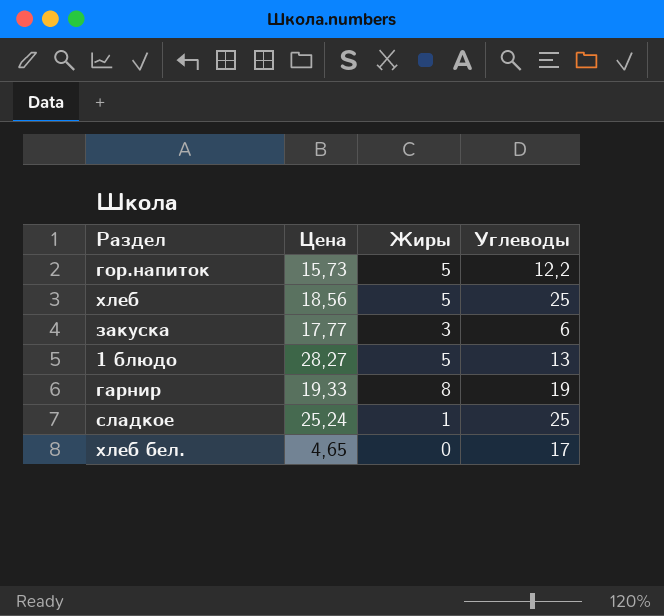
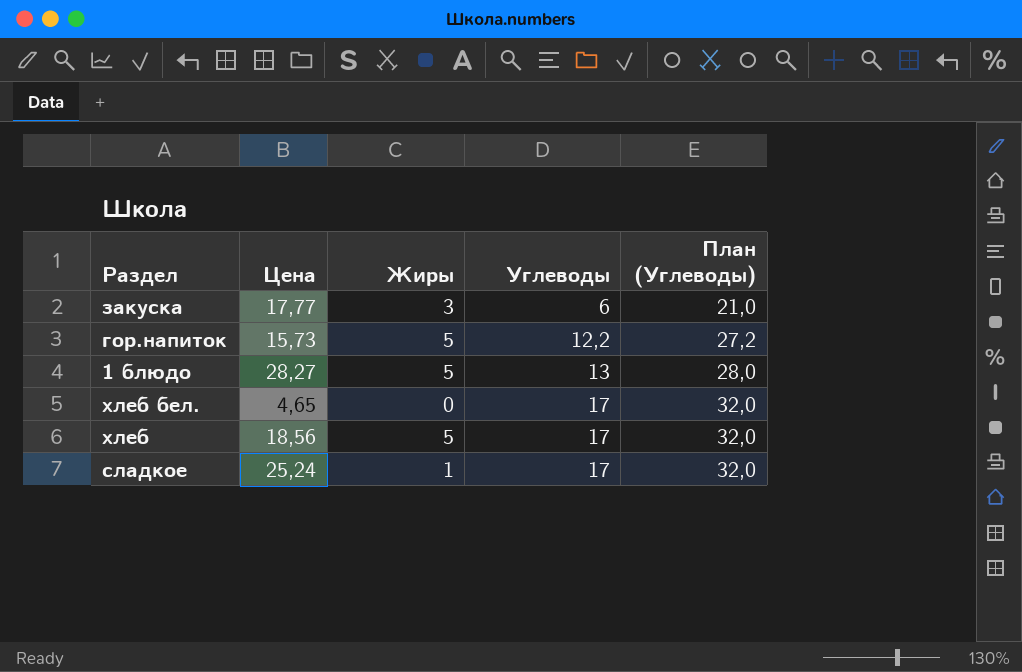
row order: none -> Углеводы ascending
column План (Углеводы) | formula: none -> [Углеводы] + 15
row гарнир: 19,33 | 8 | 19 -> none
хлеб | Углеводы: 25 -> 17
сладкое | Углеводы: 25 -> 17

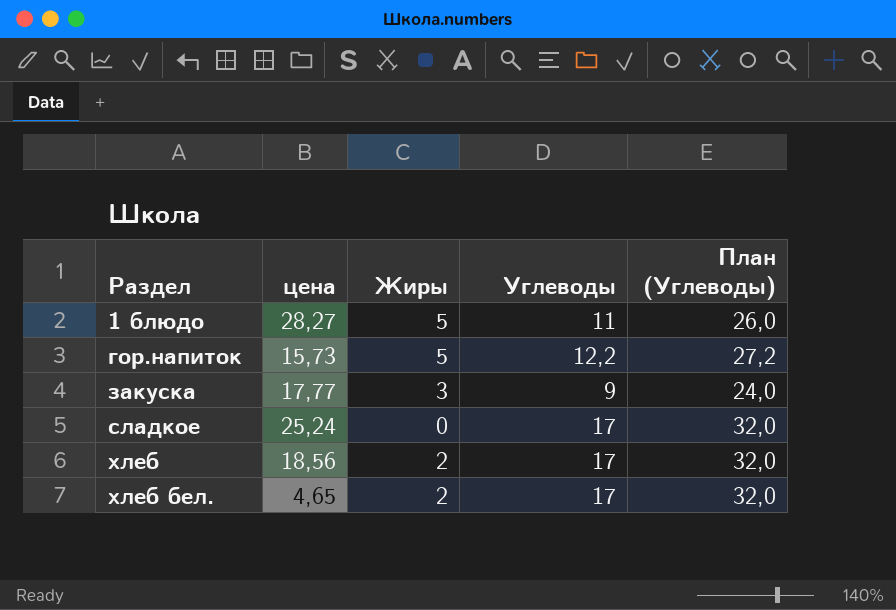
row order: Углеводы ascending -> Раздел ascending
column name: Цена -> цена
1 блюдо | Углеводы: 13 -> 11
1 блюдо | План (Углеводы): 28,0 -> 26,0
закуска | Углеводы: 6 -> 9
закуска | План (Углеводы): 21,0 -> 24,0
сладкое | Жиры: 1 -> 0
хлеб | Жиры: 5 -> 2
хлеб бел. | Жиры: 0 -> 2

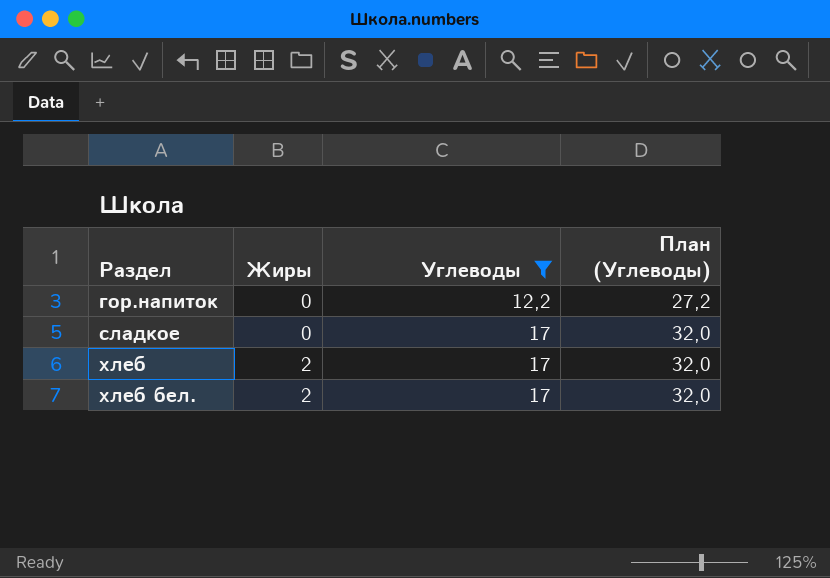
filter: none -> Углеводы >= 12,2
column цена | position: 2 -> none
гор.напиток | Жиры: 5 -> 0

